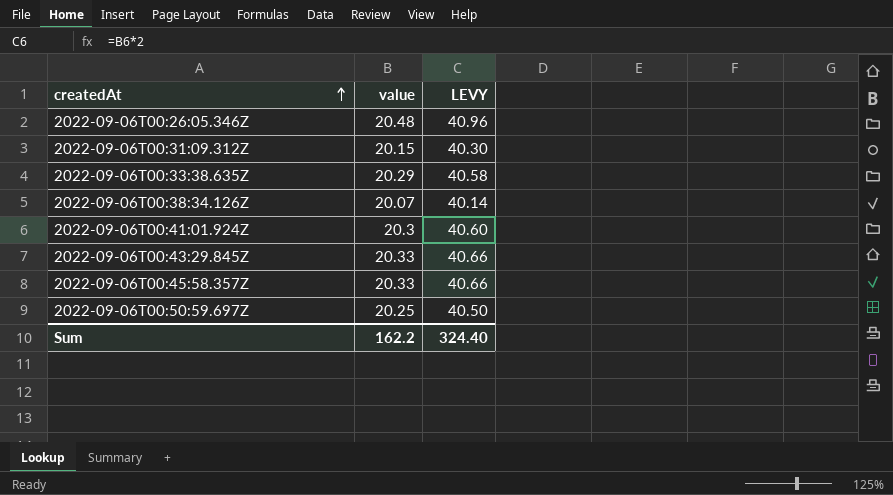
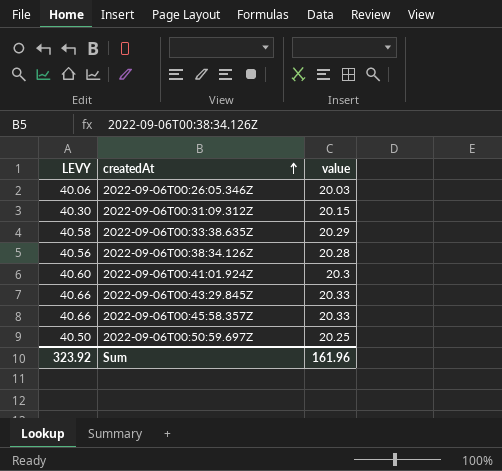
column LEVY | position: 3 -> 1
2022-09-06T00:26:05.346Z | LEVY: 40.96 -> 40.06
2022-09-06T00:26:05.346Z | value: 20.48 -> 20.03
2022-09-06T00:38:34.126Z | LEVY: 40.14 -> 40.56
2022-09-06T00:38:34.126Z | value: 20.07 -> 20.28
Sum | LEVY: 324.40 -> 323.92
Sum | value: 162.2 -> 161.96

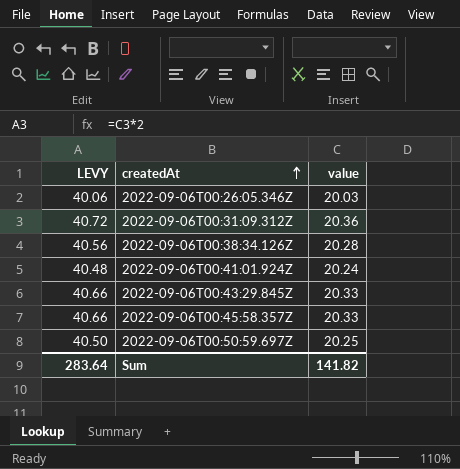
row 2022-09-06T00:33:38.635Z: 40.58 | 20.29 -> none
2022-09-06T00:31:09.312Z | LEVY: 40.30 -> 40.72
2022-09-06T00:31:09.312Z | value: 20.15 -> 20.36
2022-09-06T00:41:01.924Z | LEVY: 40.60 -> 40.48
2022-09-06T00:41:01.924Z | value: 20.3 -> 20.24
Sum | LEVY: 323.92 -> 283.64
Sum | value: 161.96 -> 141.82

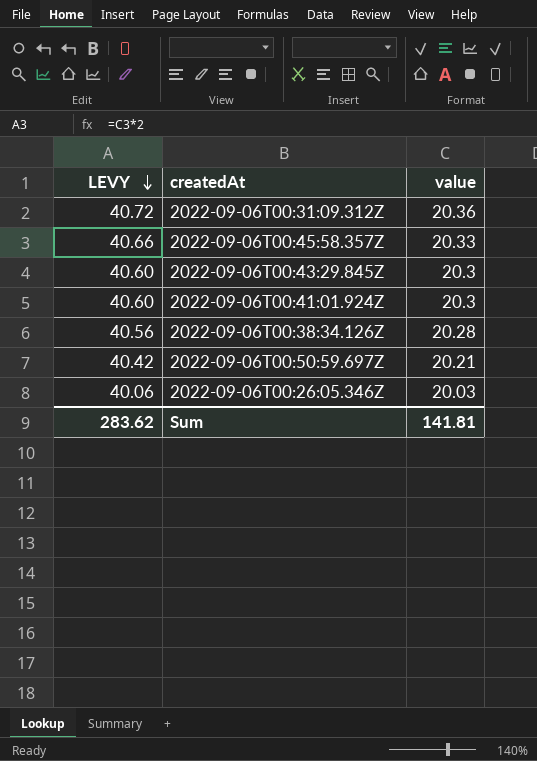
row order: createdAt ascending -> LEVY descending
2022-09-06T00:43:29.845Z | LEVY: 40.66 -> 40.60
2022-09-06T00:43:29.845Z | value: 20.33 -> 20.3
2022-09-06T00:41:01.924Z | LEVY: 40.48 -> 40.60
2022-09-06T00:41:01.924Z | value: 20.24 -> 20.3
2022-09-06T00:50:59.697Z | LEVY: 40.50 -> 40.42
2022-09-06T00:50:59.697Z | value: 20.25 -> 20.21
Sum | LEVY: 283.64 -> 283.62
Sum | value: 141.82 -> 141.81

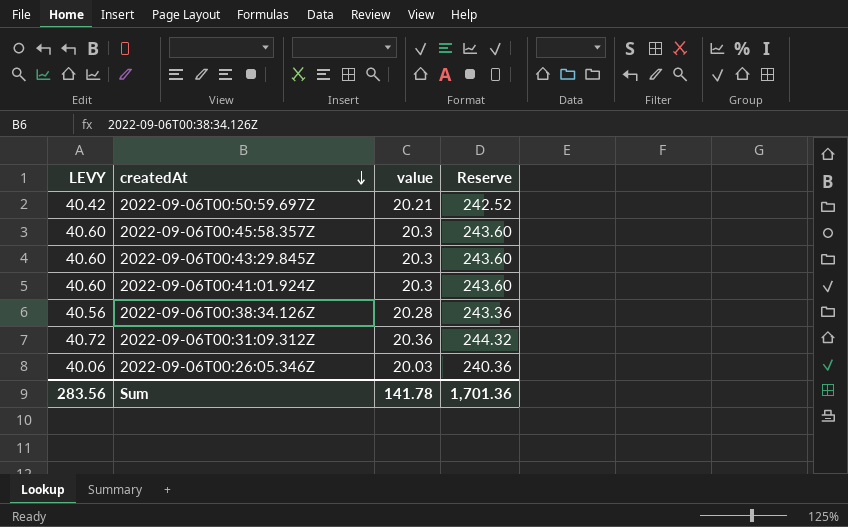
row order: LEVY descending -> createdAt descending
column Reserve | formula: none -> [value] * 12
2022-09-06T00:45:58.357Z | LEVY: 40.66 -> 40.60
2022-09-06T00:45:58.357Z | value: 20.33 -> 20.3
Sum | LEVY: 283.62 -> 283.56
Sum | value: 141.81 -> 141.78

